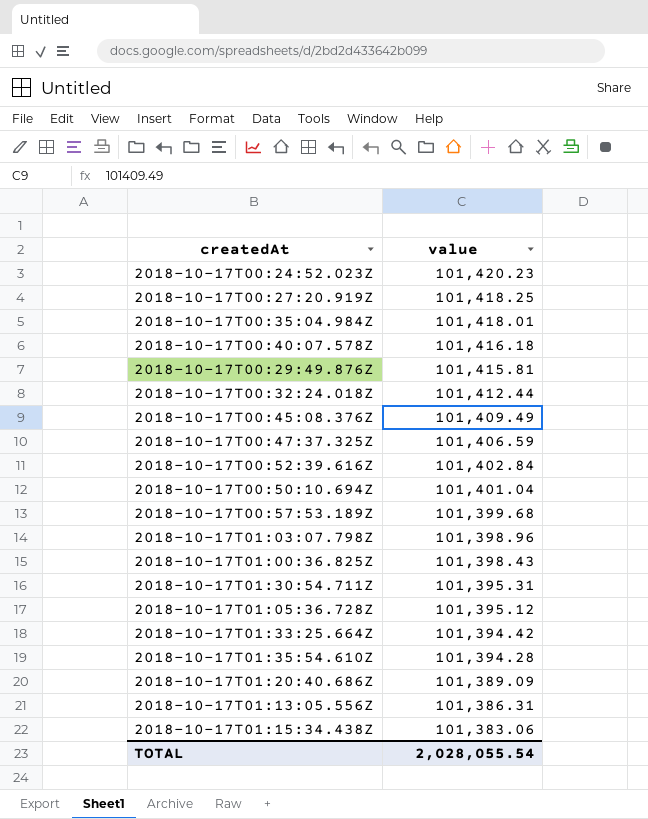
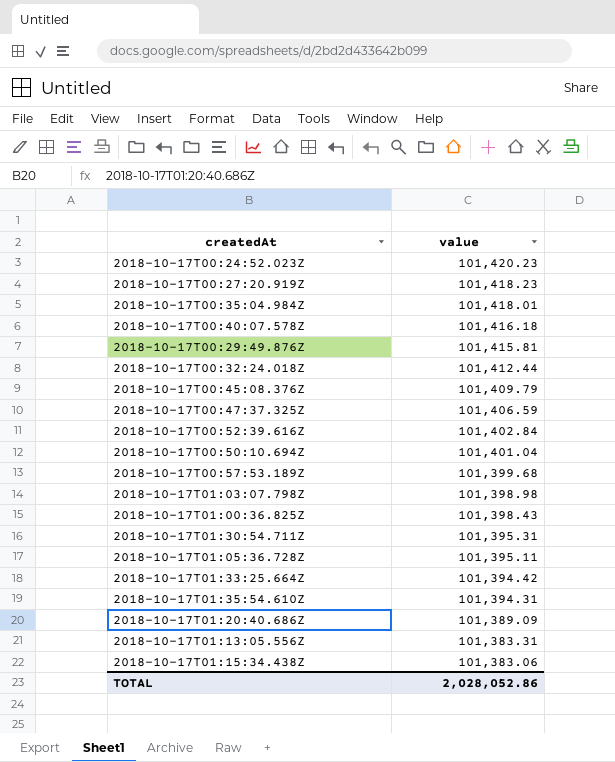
2018-10-17T00:27:20.919Z | value: 101,418.25 -> 101,418.23
2018-10-17T00:45:08.376Z | value: 101,409.49 -> 101,409.79
2018-10-17T01:03:07.798Z | value: 101,398.96 -> 101,398.98
2018-10-17T01:05:36.728Z | value: 101,395.12 -> 101,395.11
2018-10-17T01:35:54.610Z | value: 101,394.28 -> 101,394.31
2018-10-17T01:13:05.556Z | value: 101,386.31 -> 101,383.31
TOTAL | value: 2,028,055.54 -> 2,028,052.86

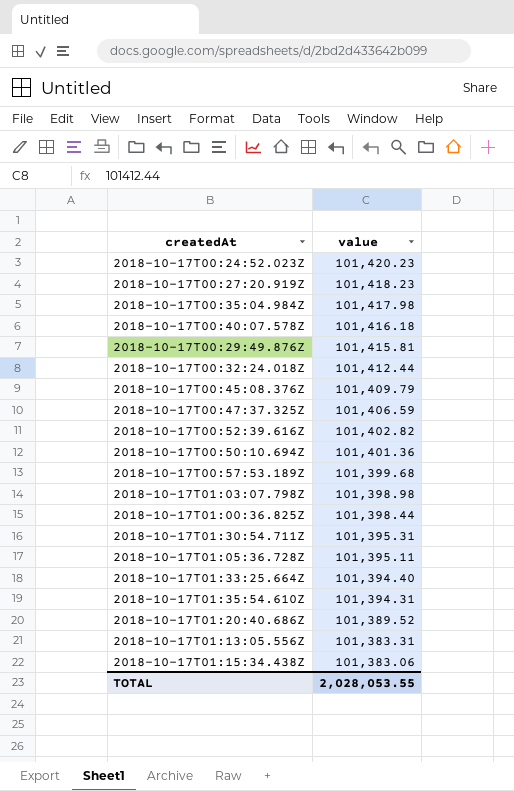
2018-10-17T00:35:04.984Z | value: 101,418.01 -> 101,417.98
2018-10-17T00:52:39.616Z | value: 101,402.84 -> 101,402.82
2018-10-17T00:50:10.694Z | value: 101,401.04 -> 101,401.36
2018-10-17T01:00:36.825Z | value: 101,398.43 -> 101,398.44
2018-10-17T01:33:25.664Z | value: 101,394.42 -> 101,394.40
2018-10-17T01:20:40.686Z | value: 101,389.09 -> 101,389.52
TOTAL | value: 2,028,052.86 -> 2,028,053.55

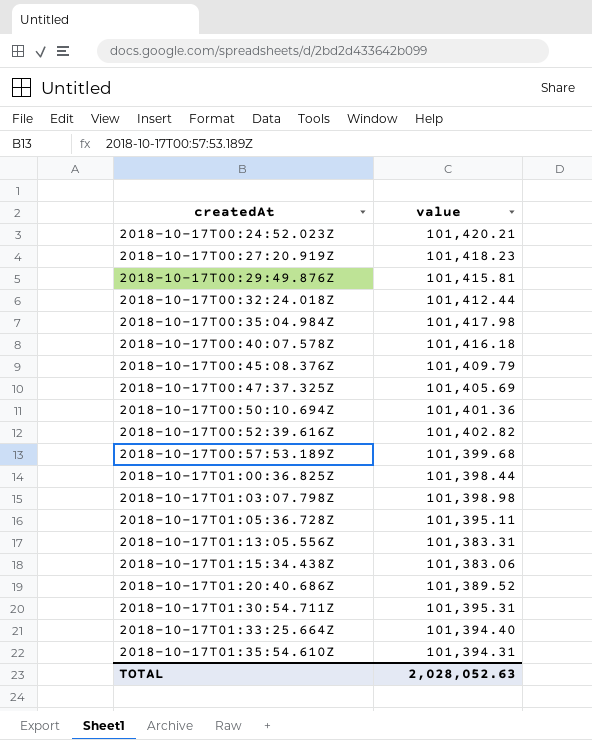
row order: value descending -> createdAt ascending
2018-10-17T00:24:52.023Z | value: 101,420.23 -> 101,420.21
2018-10-17T00:47:37.325Z | value: 101,406.59 -> 101,405.69
TOTAL | value: 2,028,053.55 -> 2,028,052.63

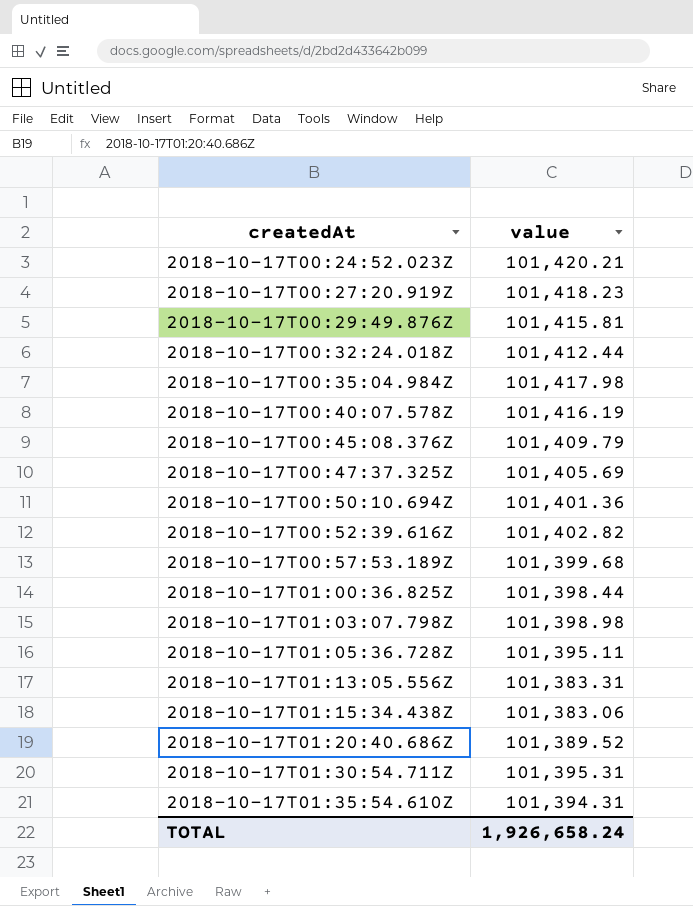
row 2018-10-17T01:33:25.664Z: 101,394.40 -> none
2018-10-17T00:40:07.578Z | value: 101,416.18 -> 101,416.19
TOTAL | value: 2,028,052.63 -> 1,926,658.24

